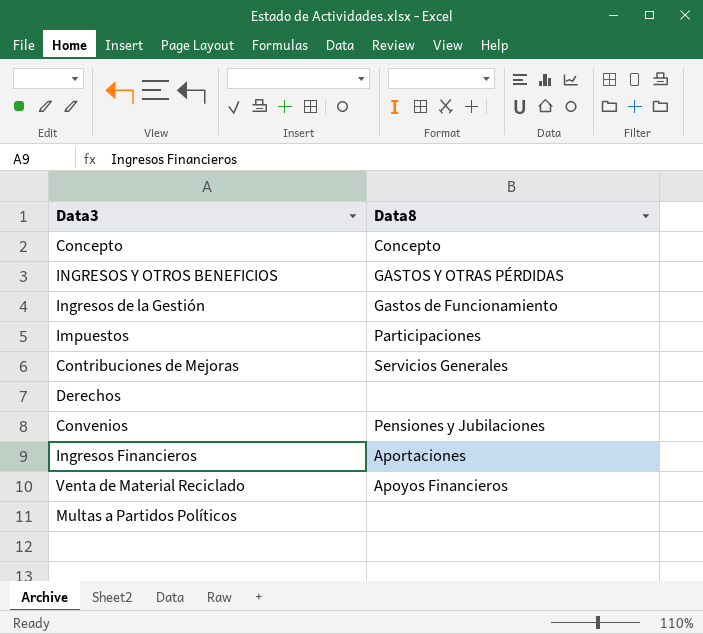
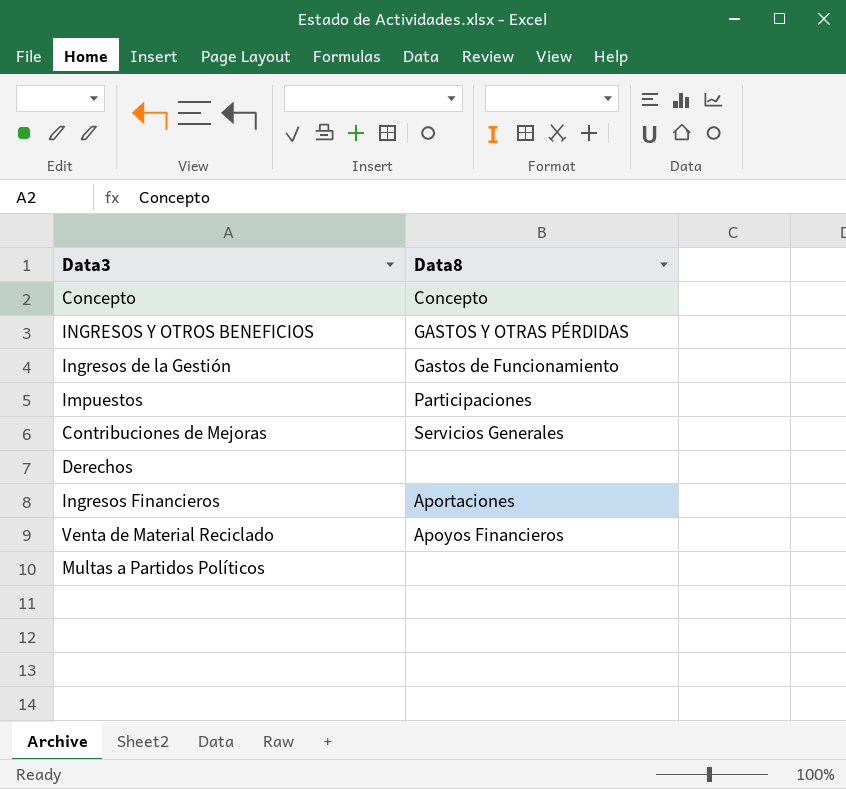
row Convenios: Pensiones y Jubilaciones -> none

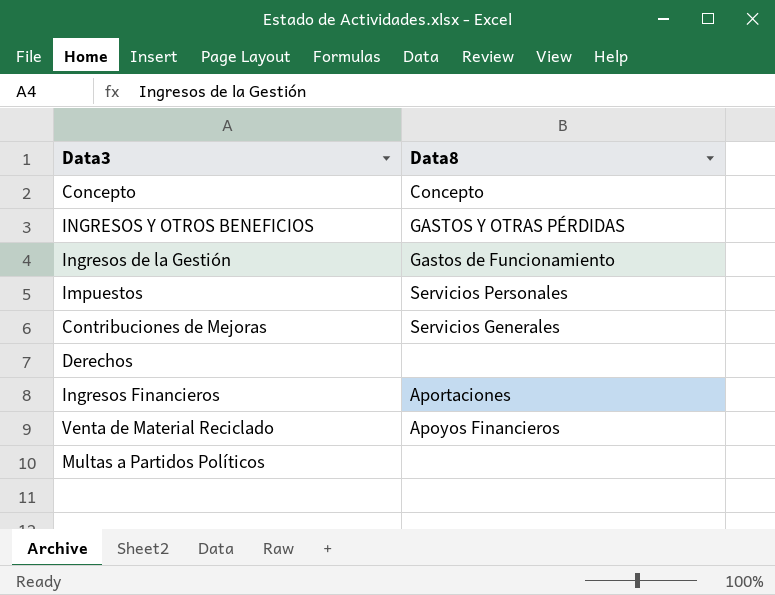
Impuestos | Data8: Participaciones -> Servicios Personales

